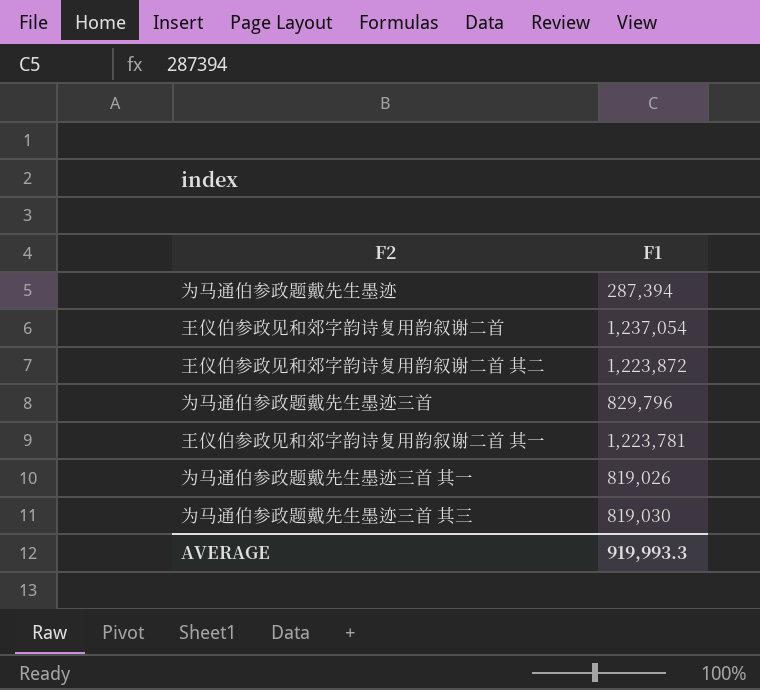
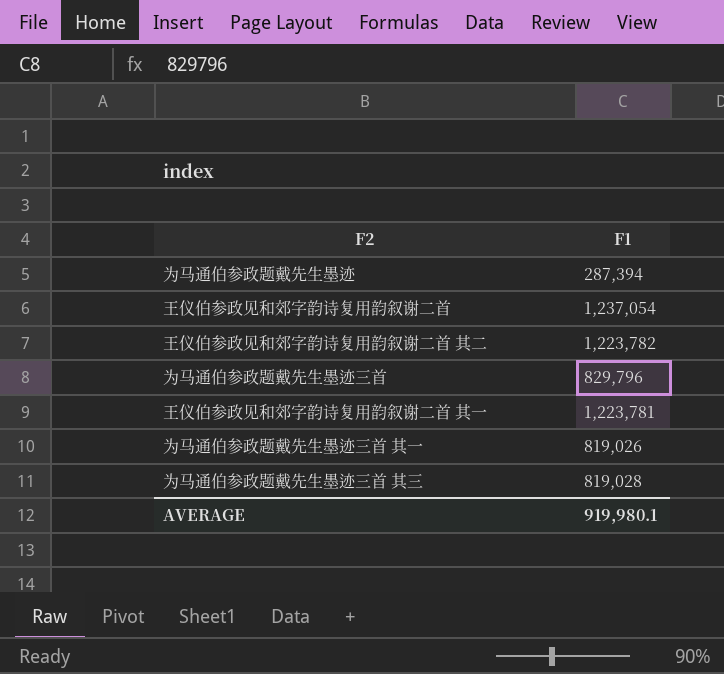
王仪伯参政见和郊字韵诗复用韵叙谢二首 其二 | F1: 1,223,872 -> 1,223,782
为马通伯参政题戴先生墨迹三首 其三 | F1: 819,030 -> 819,028
AVERAGE | F1: 919,993.3 -> 919,980.1

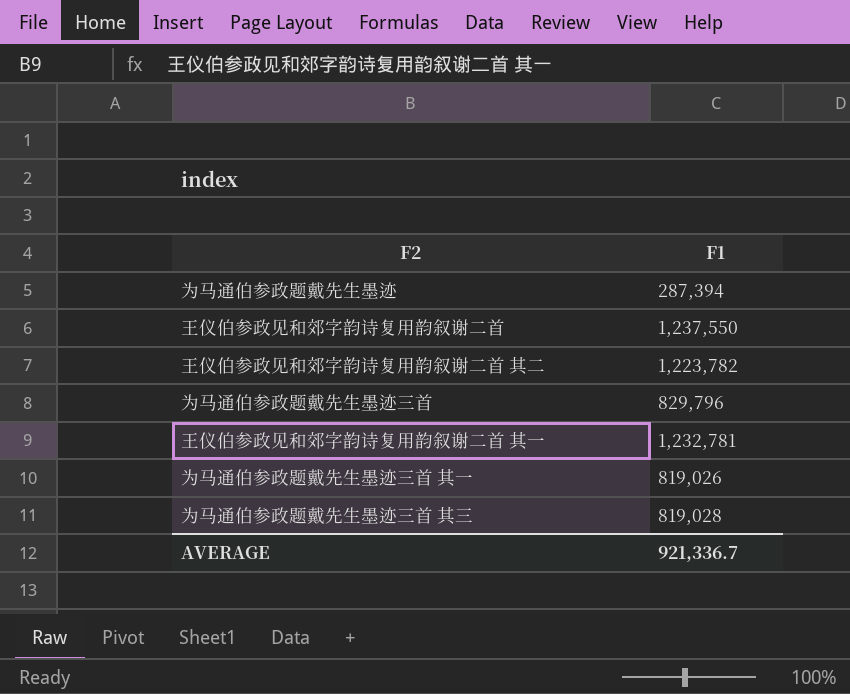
王仪伯参政见和郊字韵诗复用韵叙谢二首 | F1: 1,237,054 -> 1,237,550
王仪伯参政见和郊字韵诗复用韵叙谢二首 其一 | F1: 1,223,781 -> 1,232,781
AVERAGE | F1: 919,980.1 -> 921,336.7

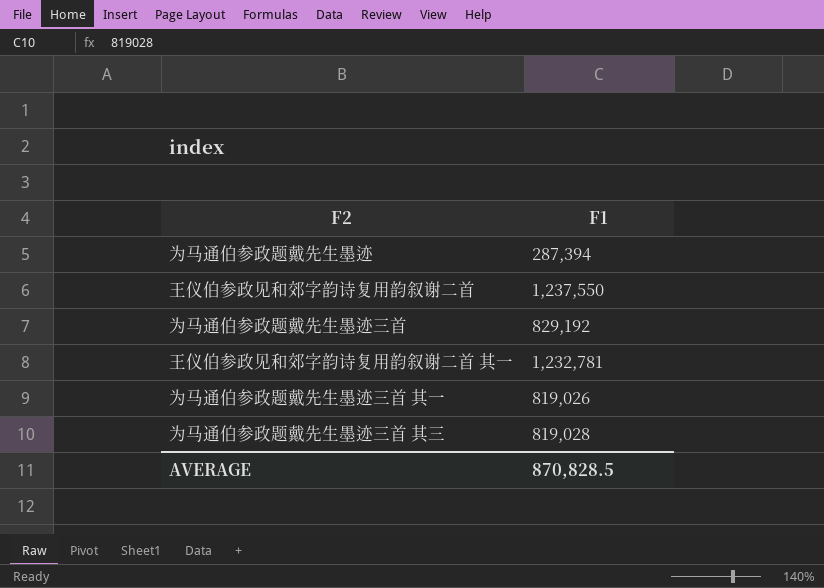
row 王仪伯参政见和郊字韵诗复用韵叙谢二首 其二: 1,223,782 -> none
为马通伯参政题戴先生墨迹三首 | F1: 829,796 -> 829,192
AVERAGE | F1: 921,336.7 -> 870,828.5

